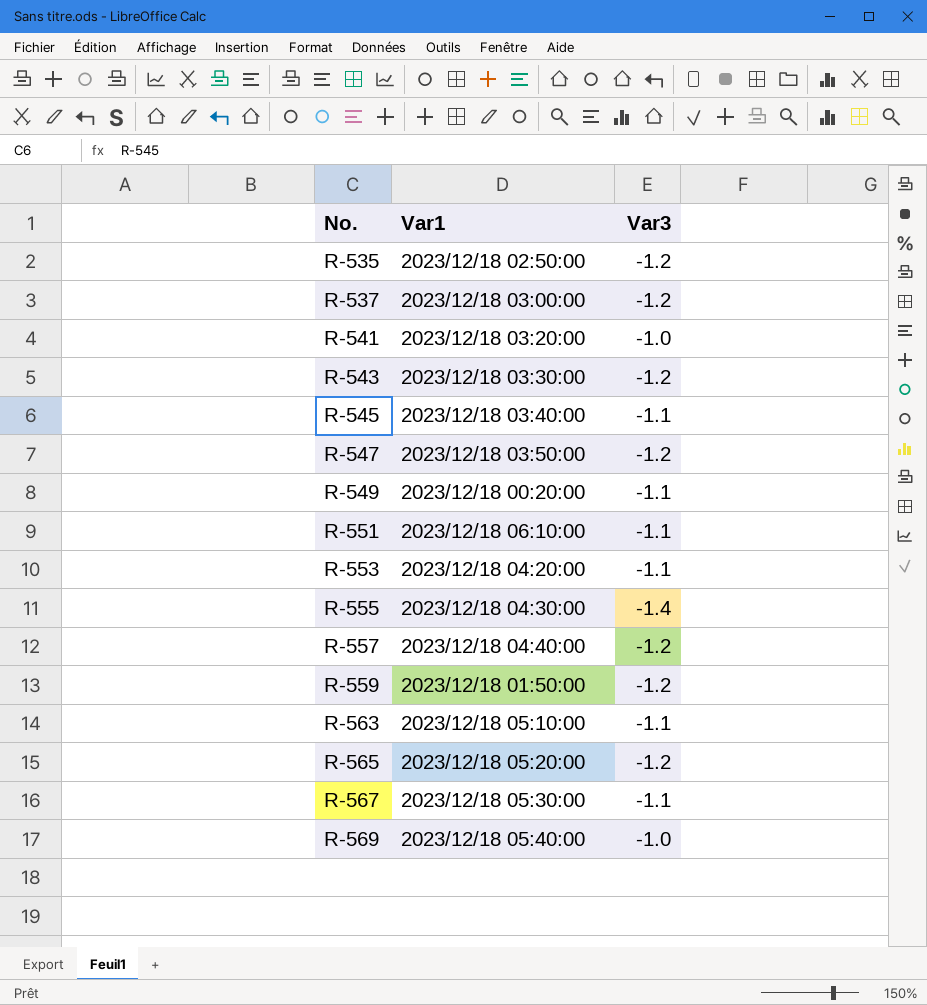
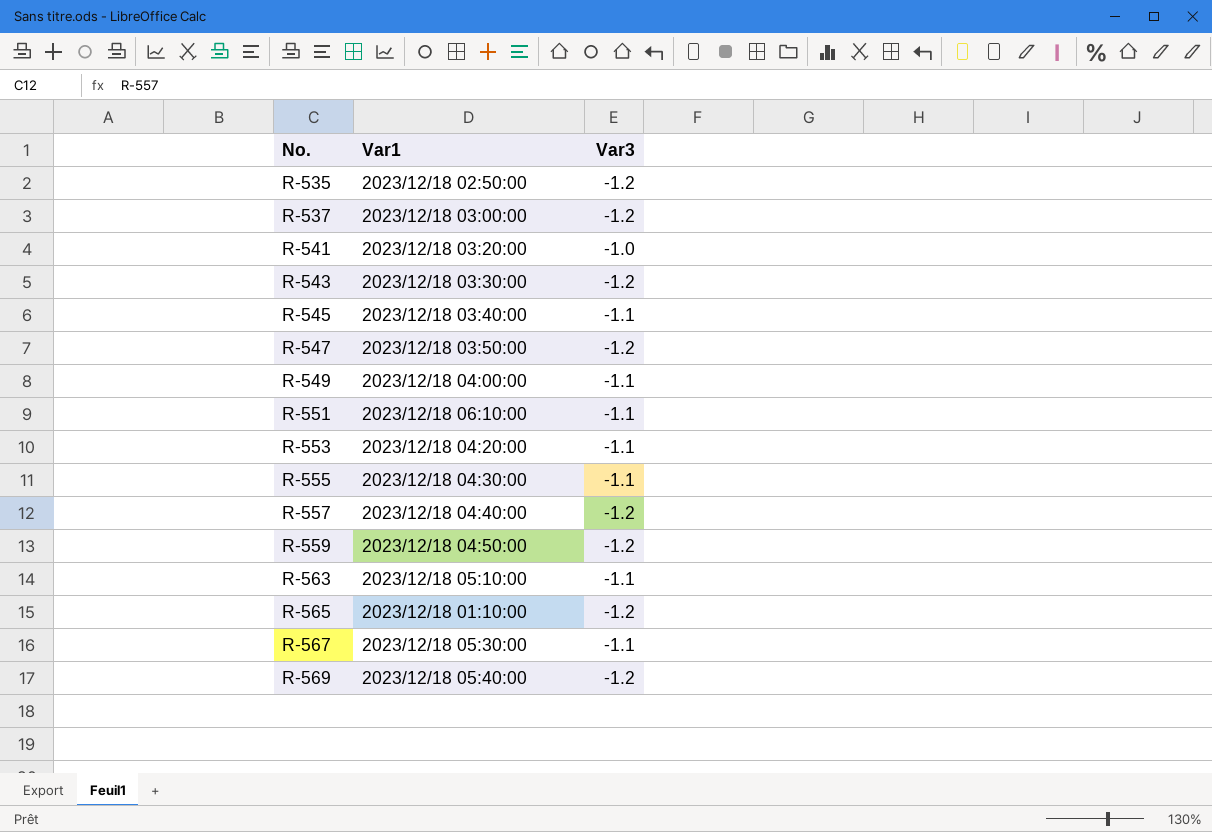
R-549 | Var1: 2023/12/18 00:20:00 -> 2023/12/18 04:00:00
R-555 | Var3: -1.4 -> -1.1
R-559 | Var1: 2023/12/18 01:50:00 -> 2023/12/18 04:50:00
R-565 | Var1: 2023/12/18 05:20:00 -> 2023/12/18 01:10:00
R-569 | Var3: -1.0 -> -1.2

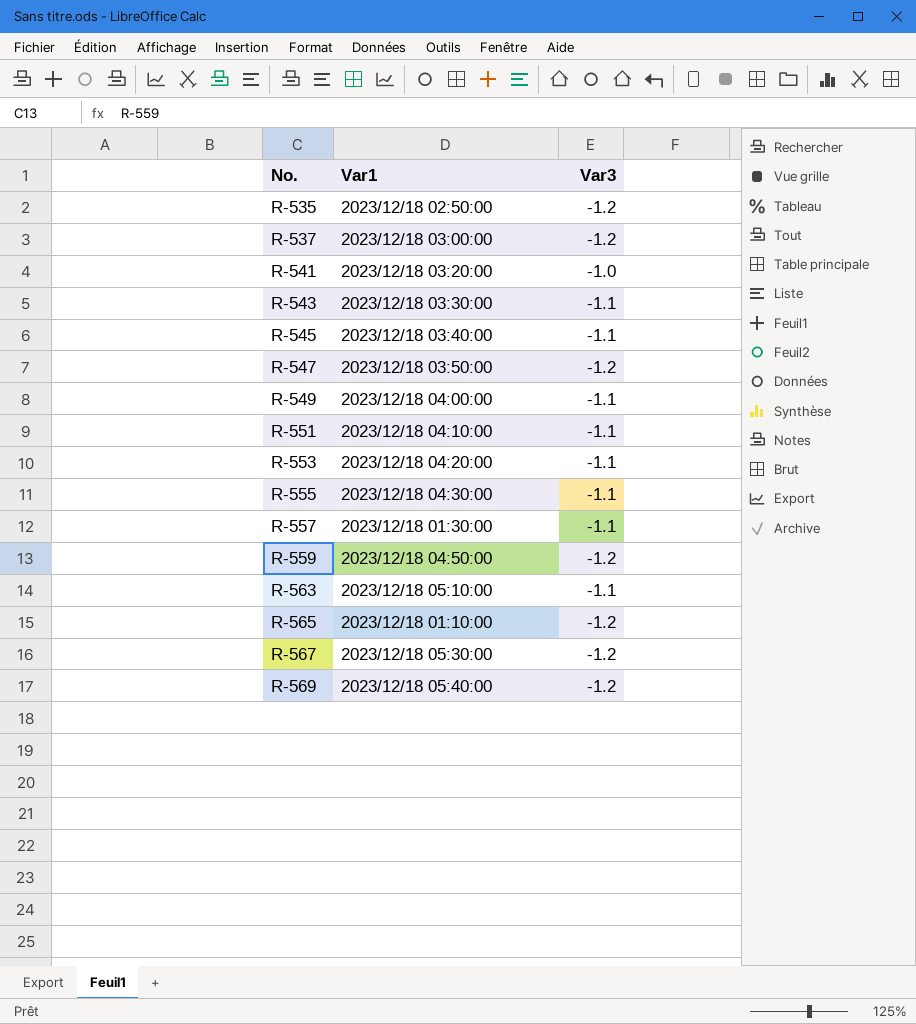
R-543 | Var3: -1.2 -> -1.1
R-551 | Var1: 2023/12/18 06:10:00 -> 2023/12/18 04:10:00
R-557 | Var1: 2023/12/18 04:40:00 -> 2023/12/18 01:30:00
R-557 | Var3: -1.2 -> -1.1
R-567 | Var3: -1.1 -> -1.2

